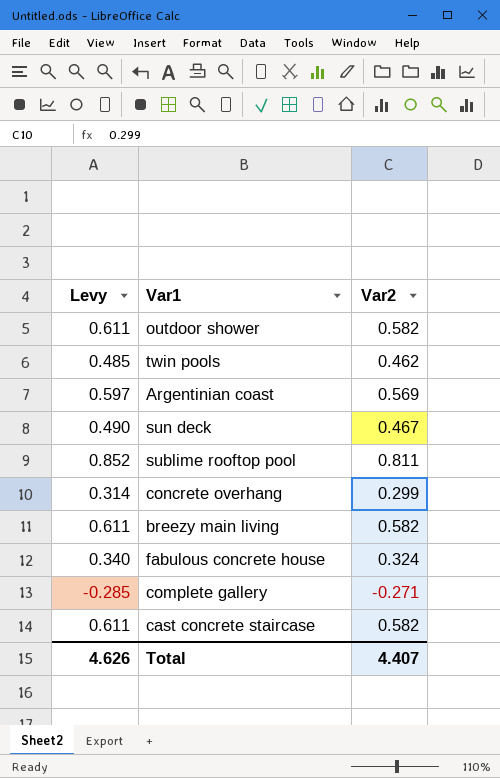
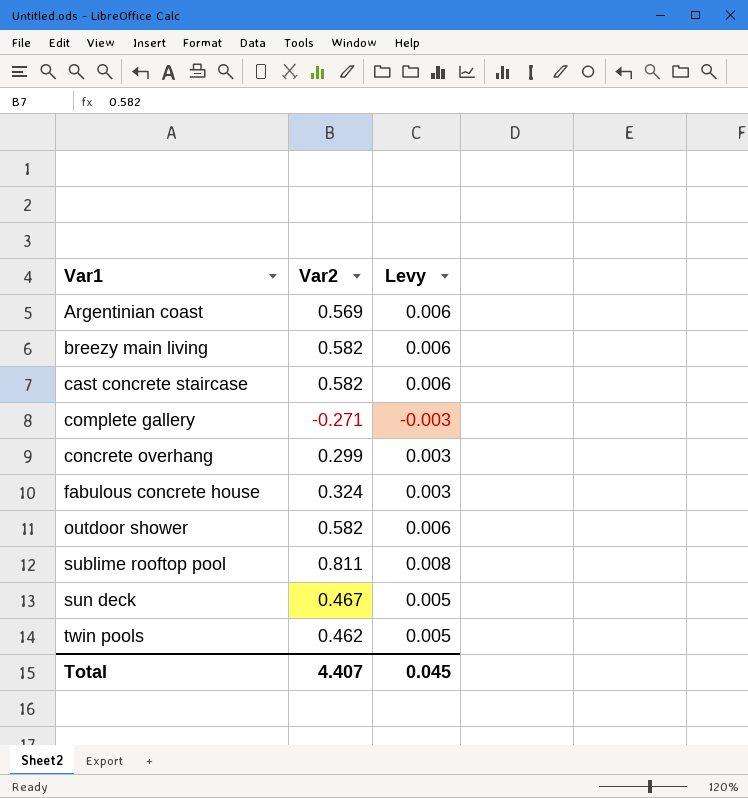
row order: none -> Var1 ascending
column Levy | formula: [Var2] * 1.05 -> [Var2] * 0.01
column Levy | position: 1 -> 3
Total | Levy: 4.626 -> 0.045

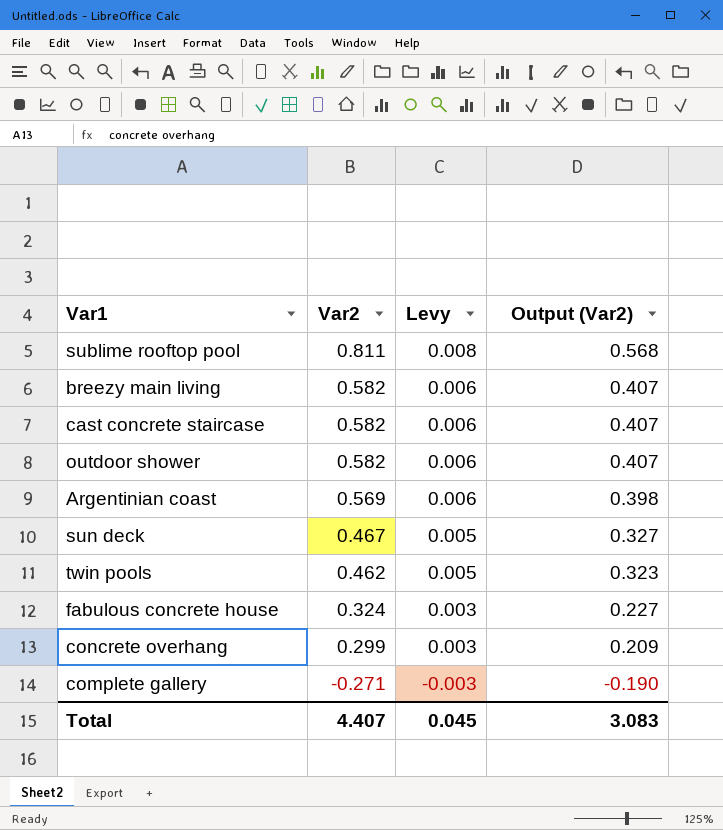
row order: Var1 ascending -> Var2 descending
column Output (Var2) | formula: none -> [Var2] * 0.7

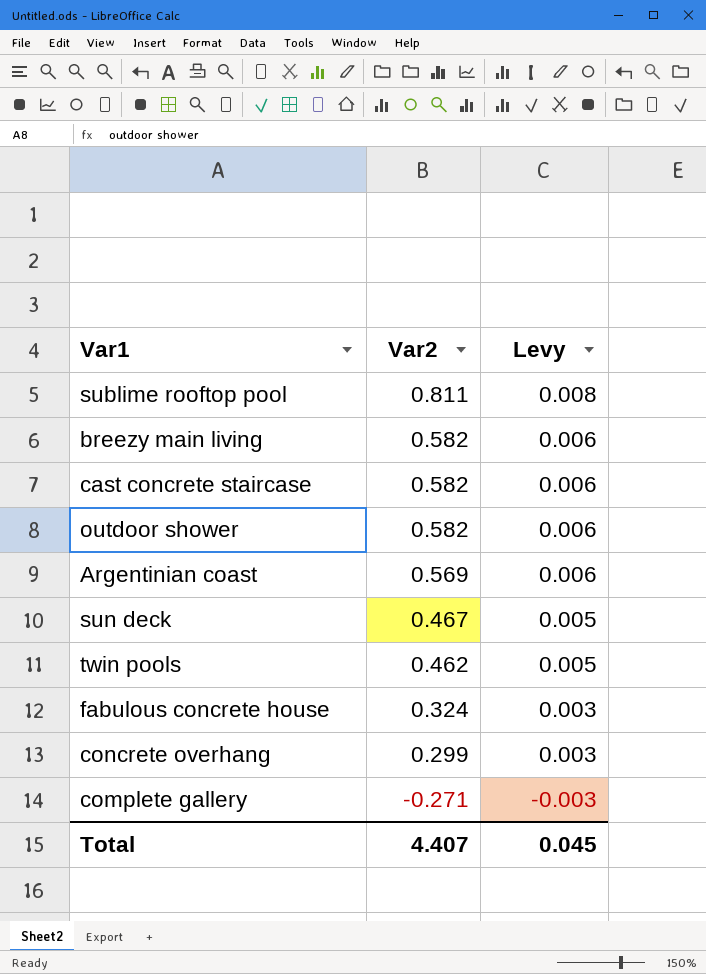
column Output (Var2) | formula: [Var2] * 0.7 -> none

